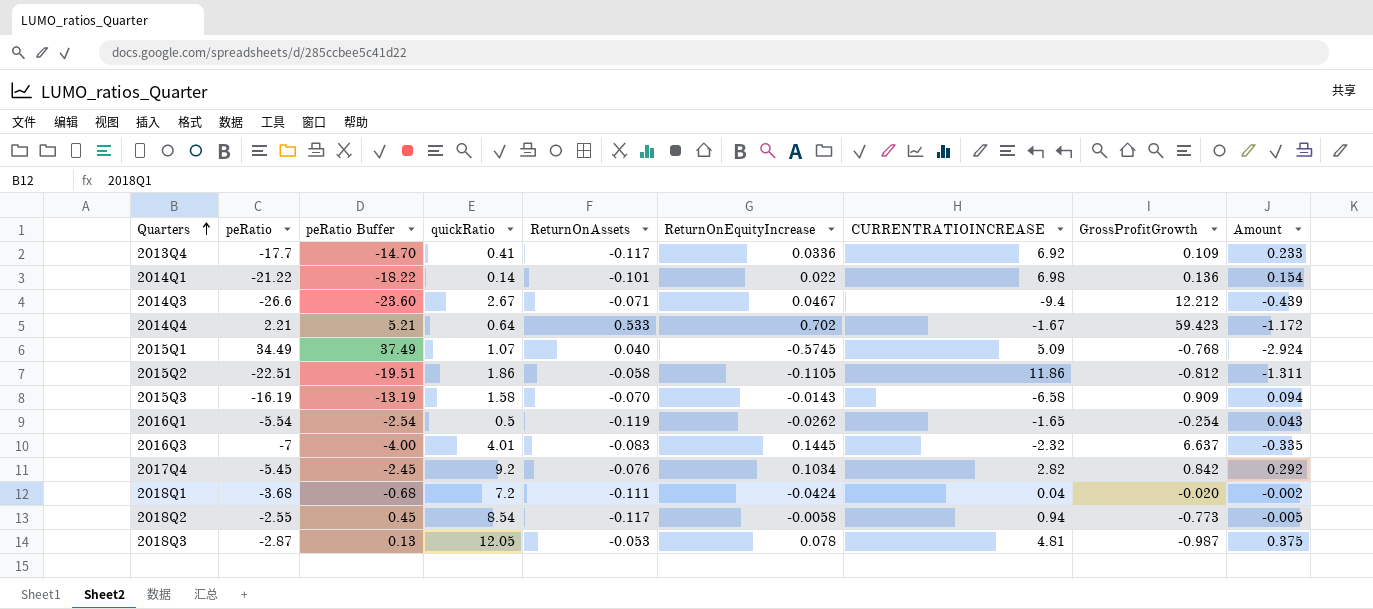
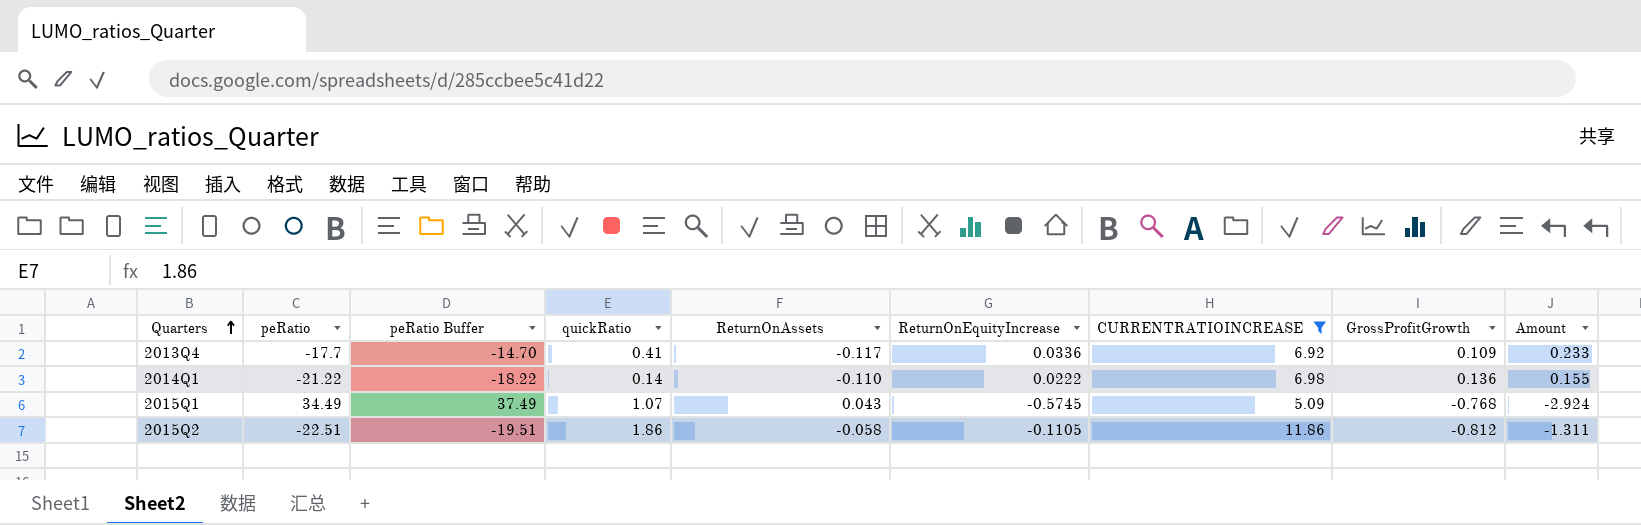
filter: none -> CURRENTRATIOINCREASE >= 5.09
2014Q1 | ReturnOnAssets: -0.101 -> -0.110
2014Q1 | ReturnOnEquityIncrease: 0.022 -> 0.0222
2014Q1 | Amount: 0.154 -> 0.155
2015Q1 | ReturnOnAssets: 0.040 -> 0.043

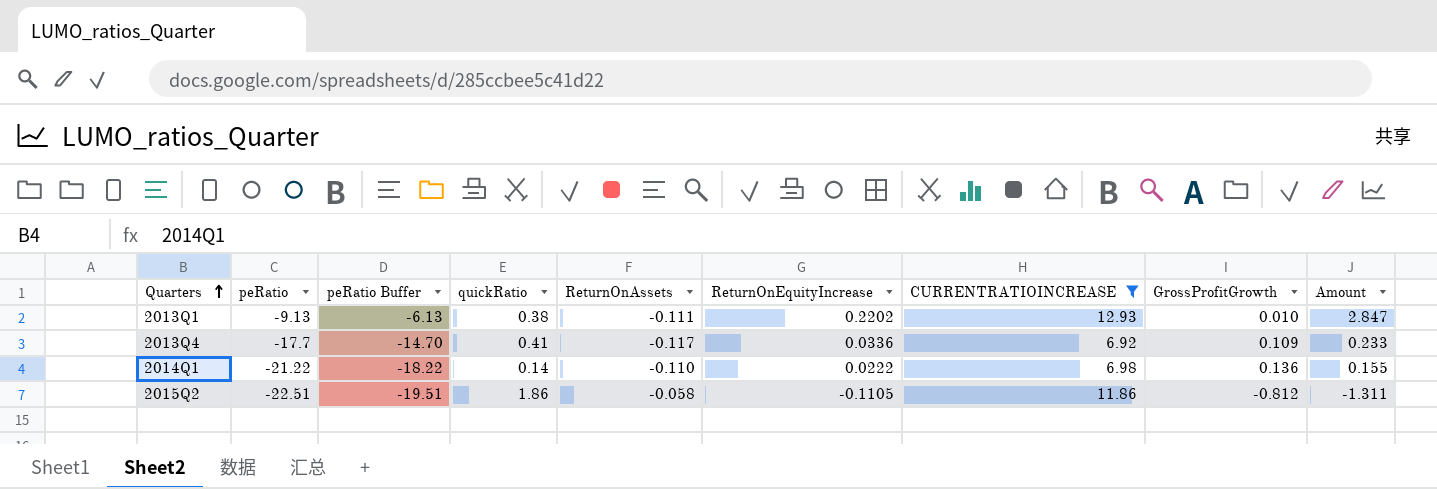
row 2015Q1: 34.49 | 37.49 | 1.07 | 0.043 | -0.5745 | 5.09 | -0.768 | -2.924 -> none
row 2013Q1: none -> -9.13 | -6.13 | 0.38 | -0.111 | 0.2202 | 12.93 | 0.010 | 2.847

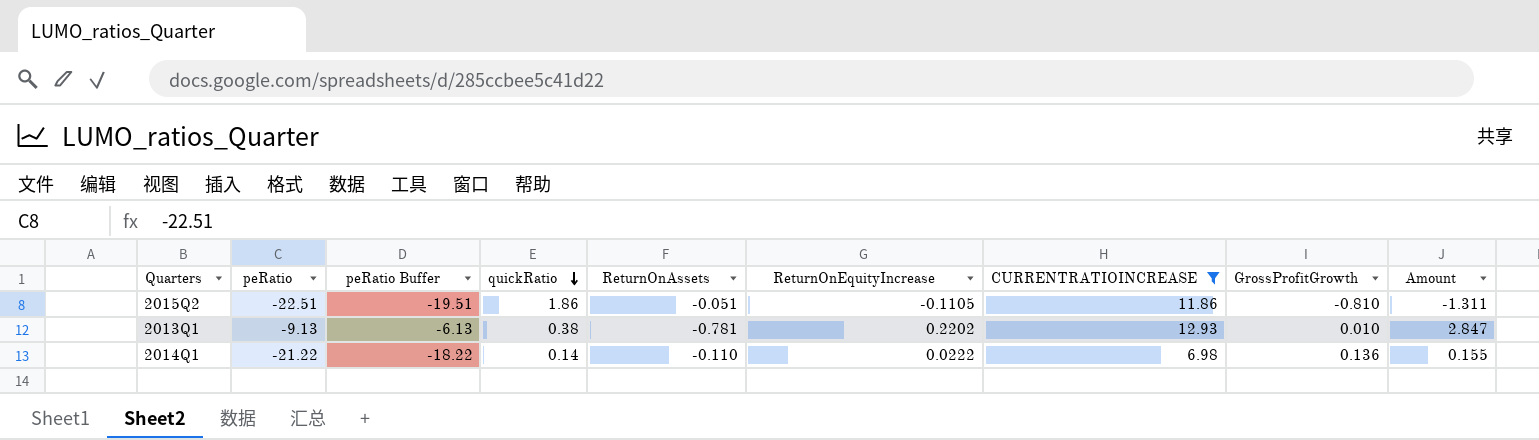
row order: Quarters ascending -> quickRatio descending
row 2013Q4: -17.7 | -14.70 | 0.41 | -0.117 | 0.0336 | 6.92 | 0.109 | 0.233 -> none
2015Q2 | ReturnOnAssets: -0.058 -> -0.051
2015Q2 | GrossProfitGrowth: -0.812 -> -0.810
2013Q1 | ReturnOnAssets: -0.111 -> -0.781

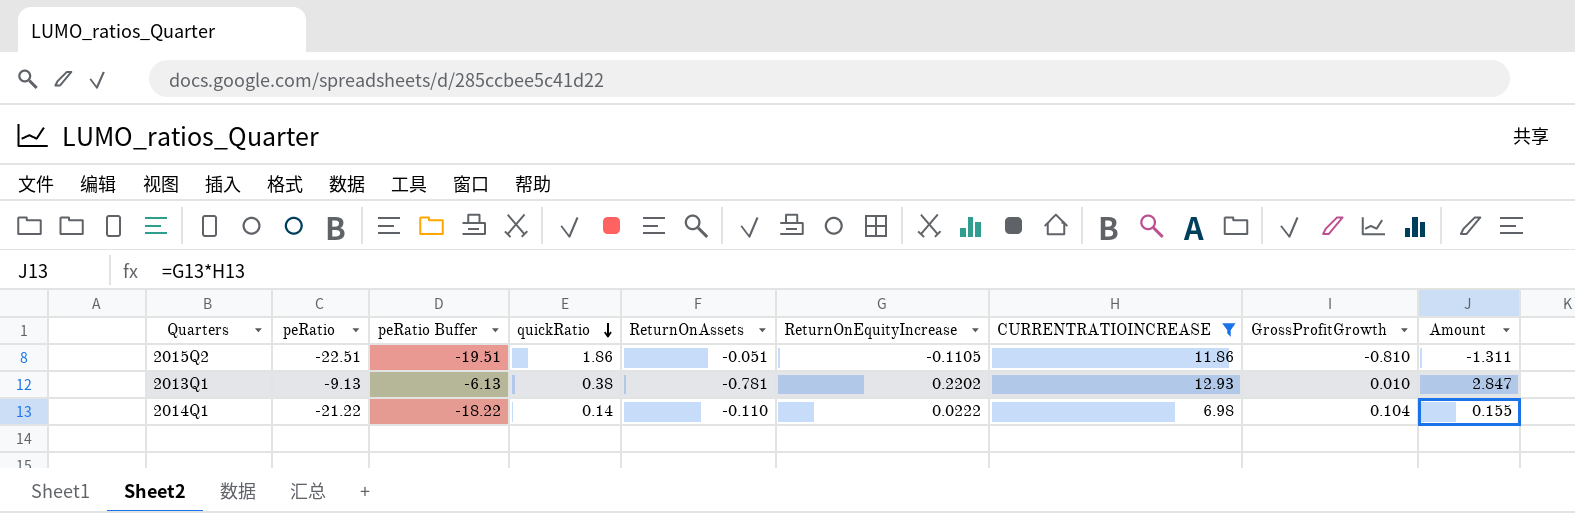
2014Q1 | GrossProfitGrowth: 0.136 -> 0.104

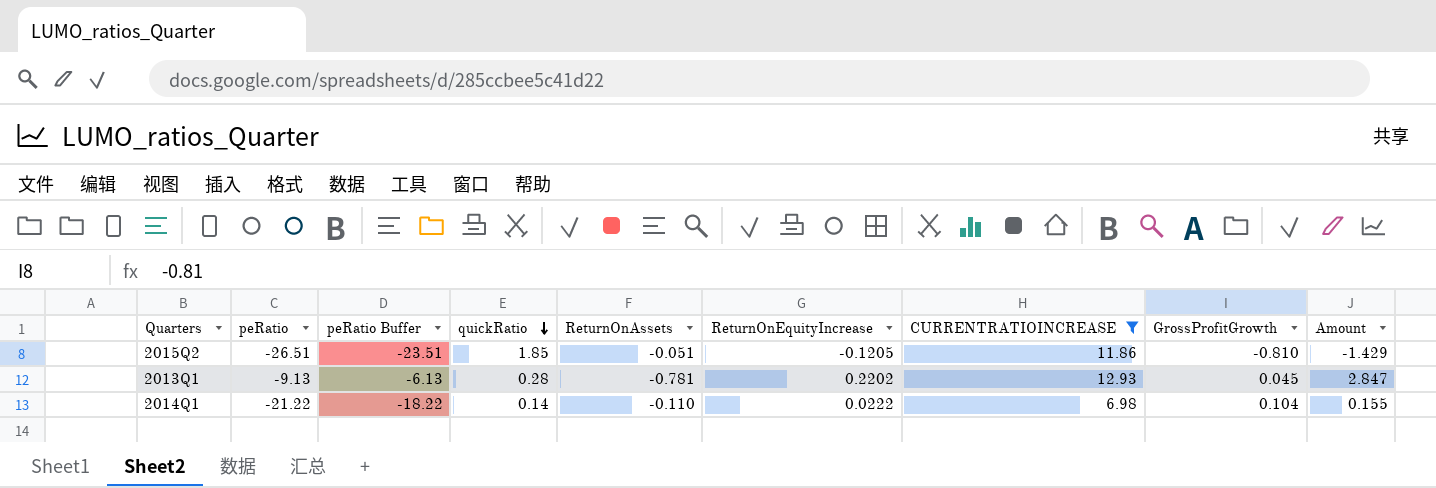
2015Q2 | peRatio: -22.51 -> -26.51
2015Q2 | peRatio Buffer: -19.51 -> -23.51
2015Q2 | quickRatio: 1.86 -> 1.85
2015Q2 | ReturnOnEquityIncrease: -0.1105 -> -0.1205
2015Q2 | Amount: -1.311 -> -1.429
2013Q1 | quickRatio: 0.38 -> 0.28
2013Q1 | GrossProfitGrowth: 0.010 -> 0.045

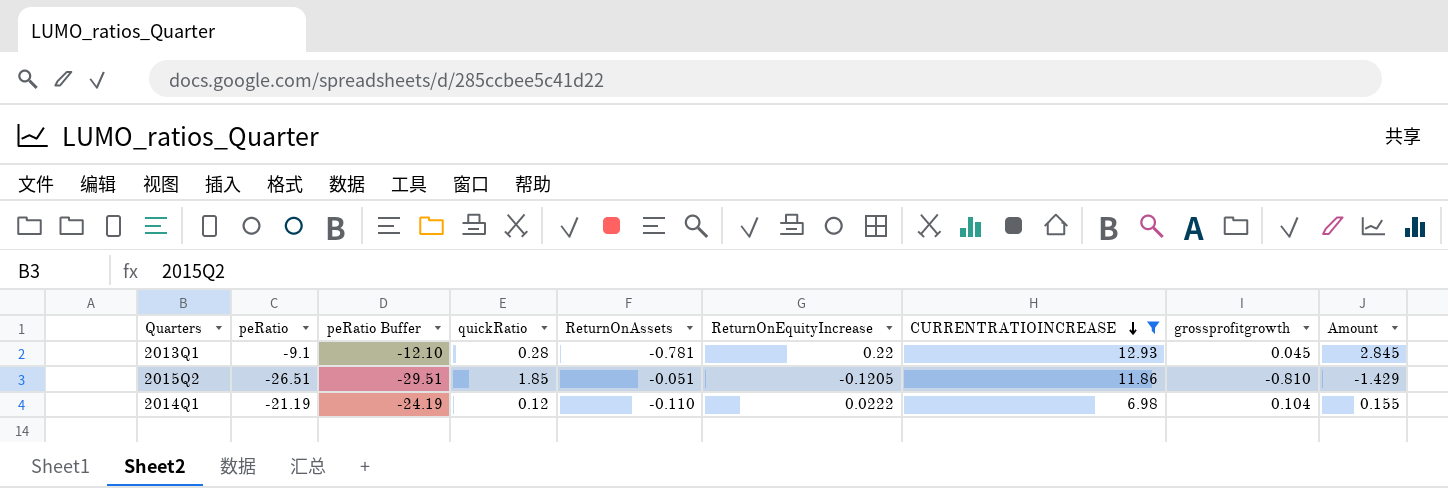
row order: quickRatio descending -> CURRENTRATIOINCREASE descending
column peRatio Buffer | formula: [peRatio] + 3 -> [peRatio] - 3
column name: GrossProfitGrowth -> grossprofitgrowth
2013Q1 | peRatio: -9.13 -> -9.1
2013Q1 | ReturnOnEquityIncrease: 0.2202 -> 0.22
2013Q1 | Amount: 2.847 -> 2.845
2014Q1 | peRatio: -21.22 -> -21.19
2014Q1 | quickRatio: 0.14 -> 0.12

